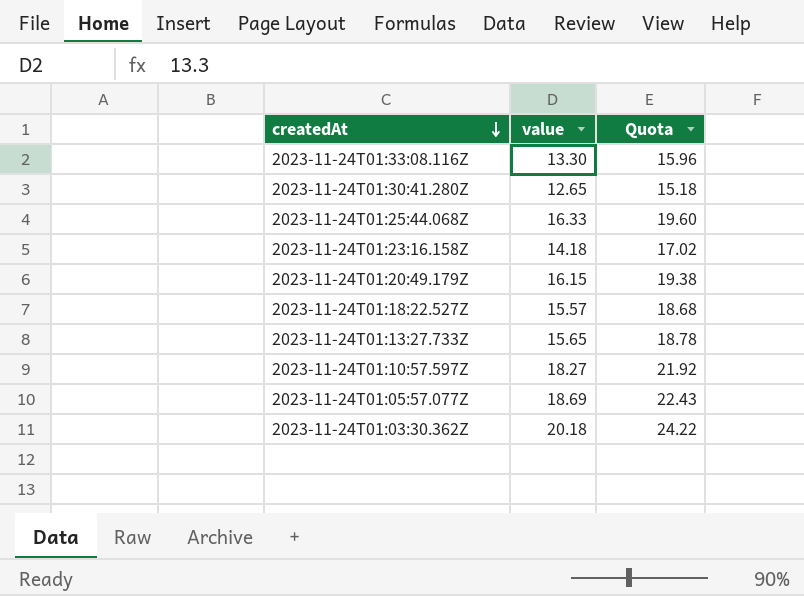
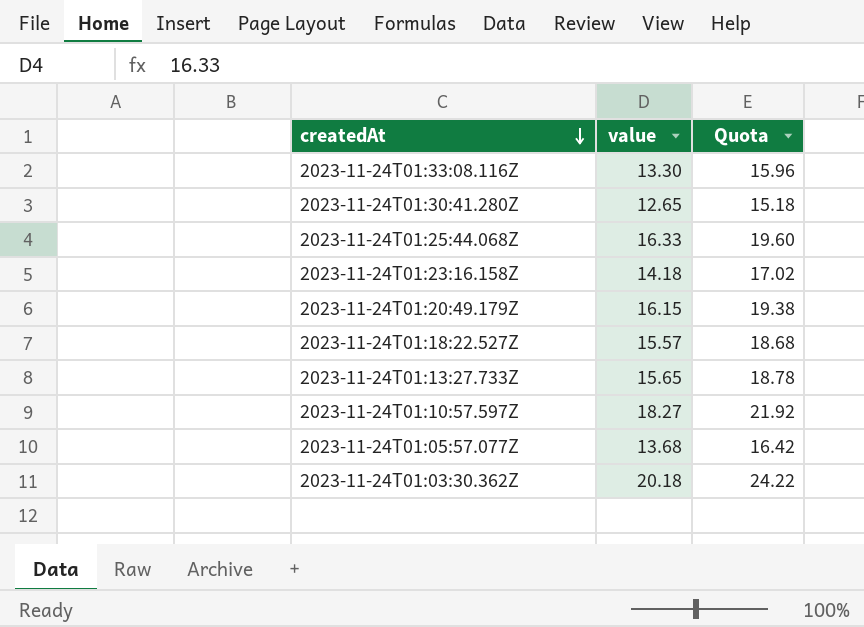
2023-11-24T01:05:57.077Z | value: 18.69 -> 13.68
2023-11-24T01:05:57.077Z | Quota: 22.43 -> 16.42

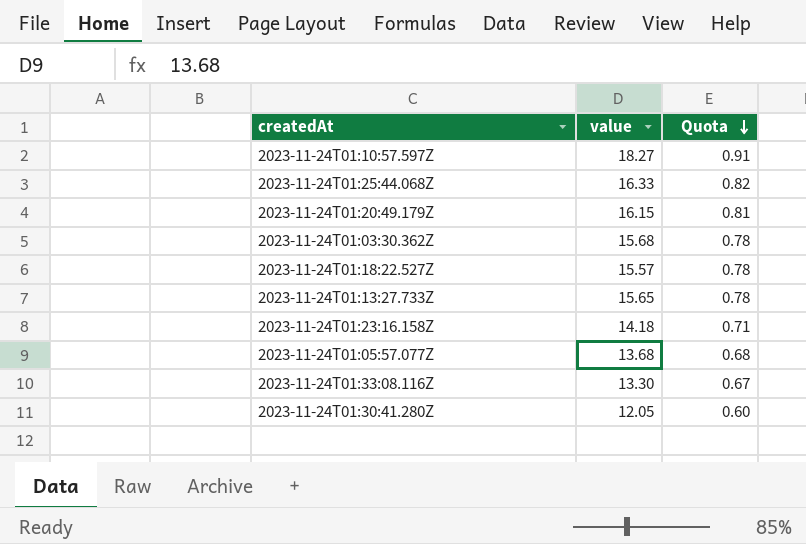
row order: createdAt descending -> Quota descending
column Quota | formula: [value] * 1.2 -> [value] * 0.05
2023-11-24T01:03:30.362Z | value: 20.18 -> 15.68
2023-11-24T01:30:41.280Z | value: 12.65 -> 12.05

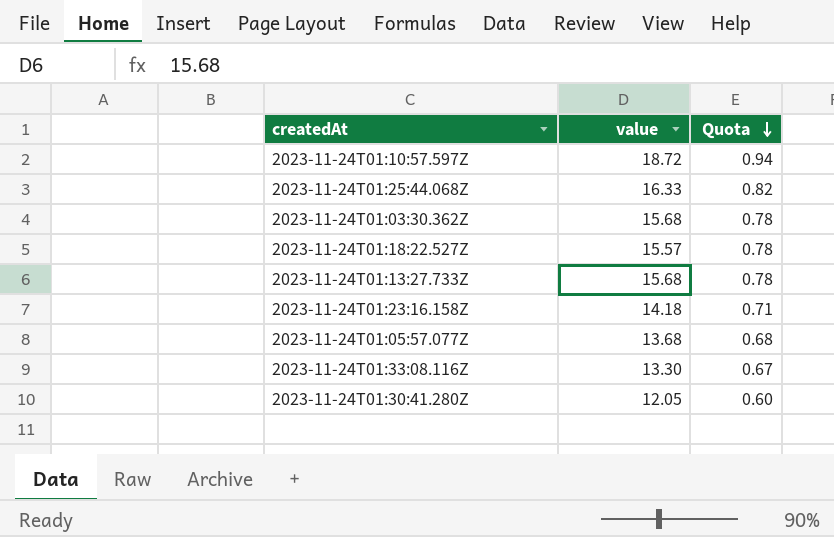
row 2023-11-24T01:20:49.179Z: 16.15 | 0.81 -> none
2023-11-24T01:10:57.597Z | value: 18.27 -> 18.72
2023-11-24T01:10:57.597Z | Quota: 0.91 -> 0.94
2023-11-24T01:13:27.733Z | value: 15.65 -> 15.68

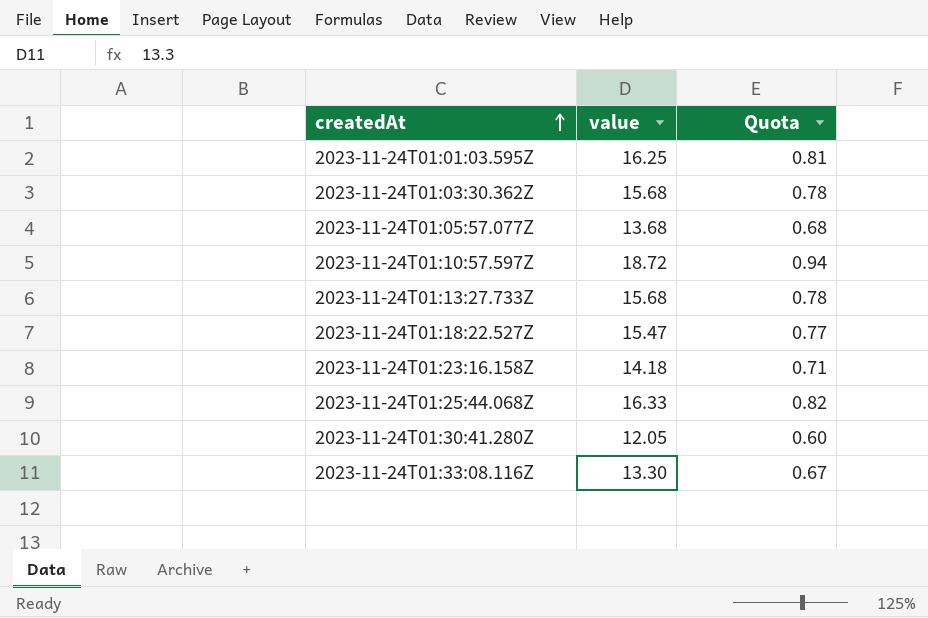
row order: Quota descending -> createdAt ascending
row 2023-11-24T01:01:03.595Z: none -> 16.25 | 0.81
2023-11-24T01:18:22.527Z | value: 15.57 -> 15.47
2023-11-24T01:18:22.527Z | Quota: 0.78 -> 0.77

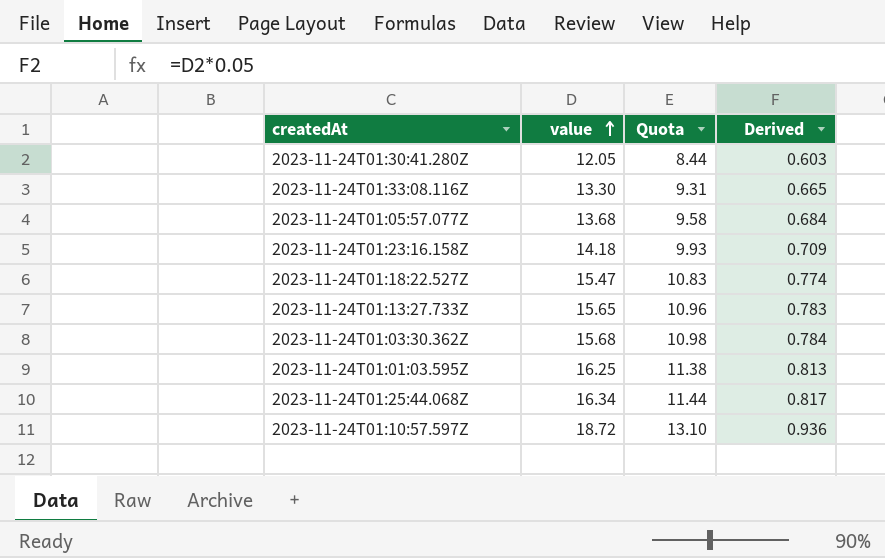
row order: createdAt ascending -> value ascending
column Quota | formula: [value] * 0.05 -> [value] * 0.7
column Derived | formula: none -> [value] * 0.05
2023-11-24T01:13:27.733Z | value: 15.68 -> 15.65
2023-11-24T01:25:44.068Z | value: 16.33 -> 16.34

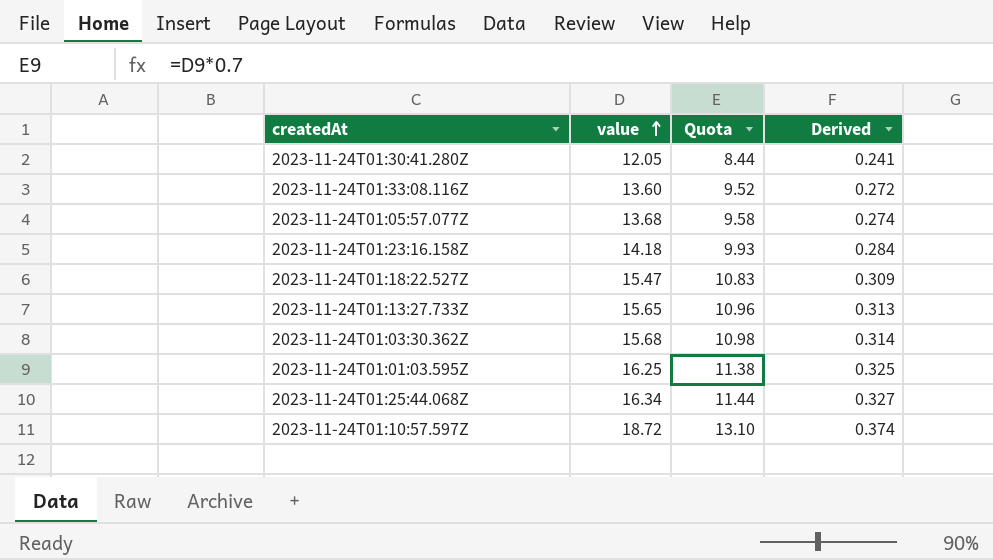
column Derived | formula: [value] * 0.05 -> [value] * 0.02
2023-11-24T01:33:08.116Z | value: 13.30 -> 13.60
2023-11-24T01:33:08.116Z | Quota: 9.31 -> 9.52

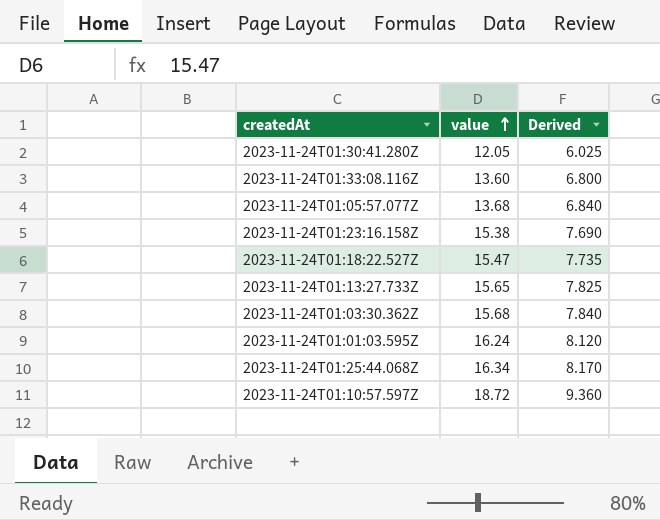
column Quota | formula: [value] * 0.7 -> none
column Derived | formula: [value] * 0.02 -> [value] * 0.5
2023-11-24T01:23:16.158Z | value: 14.18 -> 15.38
2023-11-24T01:01:03.595Z | value: 16.25 -> 16.24

